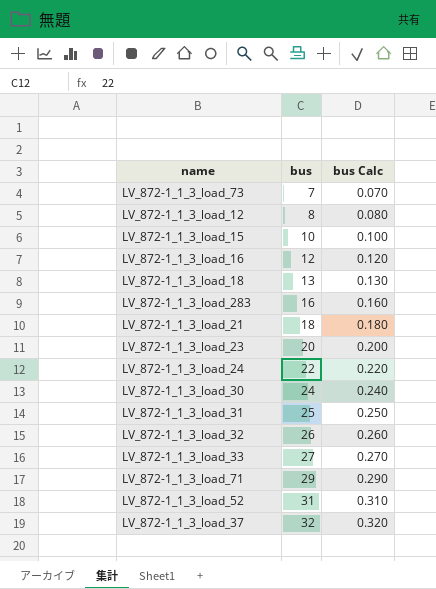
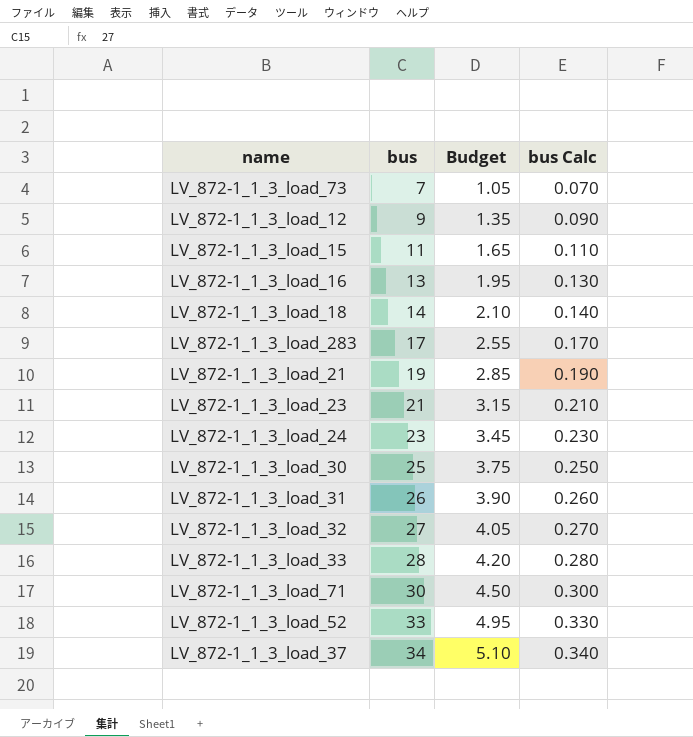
column Budget | formula: none -> [bus] * 0.15
LV_872-1_1_3_load_12 | bus: 8 -> 9
LV_872-1_1_3_load_12 | bus Calc: 0.080 -> 0.090
LV_872-1_1_3_load_15 | bus: 10 -> 11
LV_872-1_1_3_load_15 | bus Calc: 0.100 -> 0.110
LV_872-1_1_3_load_16 | bus: 12 -> 13
LV_872-1_1_3_load_16 | bus Calc: 0.120 -> 0.130
LV_872-1_1_3_load_18 | bus: 13 -> 14
LV_872-1_1_3_load_18 | bus Calc: 0.130 -> 0.140
LV_872-1_1_3_load_283 | bus: 16 -> 17
LV_872-1_1_3_load_283 | bus Calc: 0.160 -> 0.170
LV_872-1_1_3_load_21 | bus: 18 -> 19
LV_872-1_1_3_load_21 | bus Calc: 0.180 -> 0.190
LV_872-1_1_3_load_23 | bus: 20 -> 21
LV_872-1_1_3_load_23 | bus Calc: 0.200 -> 0.210
LV_872-1_1_3_load_24 | bus: 22 -> 23
LV_872-1_1_3_load_24 | bus Calc: 0.220 -> 0.230
LV_872-1_1_3_load_30 | bus: 24 -> 25
LV_872-1_1_3_load_30 | bus Calc: 0.240 -> 0.250
LV_872-1_1_3_load_31 | bus: 25 -> 26
LV_872-1_1_3_load_31 | bus Calc: 0.250 -> 0.260
LV_872-1_1_3_load_32 | bus: 26 -> 27
LV_872-1_1_3_load_32 | bus Calc: 0.260 -> 0.270
LV_872-1_1_3_load_33 | bus: 27 -> 28
LV_872-1_1_3_load_33 | bus Calc: 0.270 -> 0.280
LV_872-1_1_3_load_71 | bus: 29 -> 30
LV_872-1_1_3_load_71 | bus Calc: 0.290 -> 0.300
LV_872-1_1_3_load_52 | bus: 31 -> 33
LV_872-1_1_3_load_52 | bus Calc: 0.310 -> 0.330
LV_872-1_1_3_load_37 | bus: 32 -> 34
LV_872-1_1_3_load_37 | bus Calc: 0.320 -> 0.340

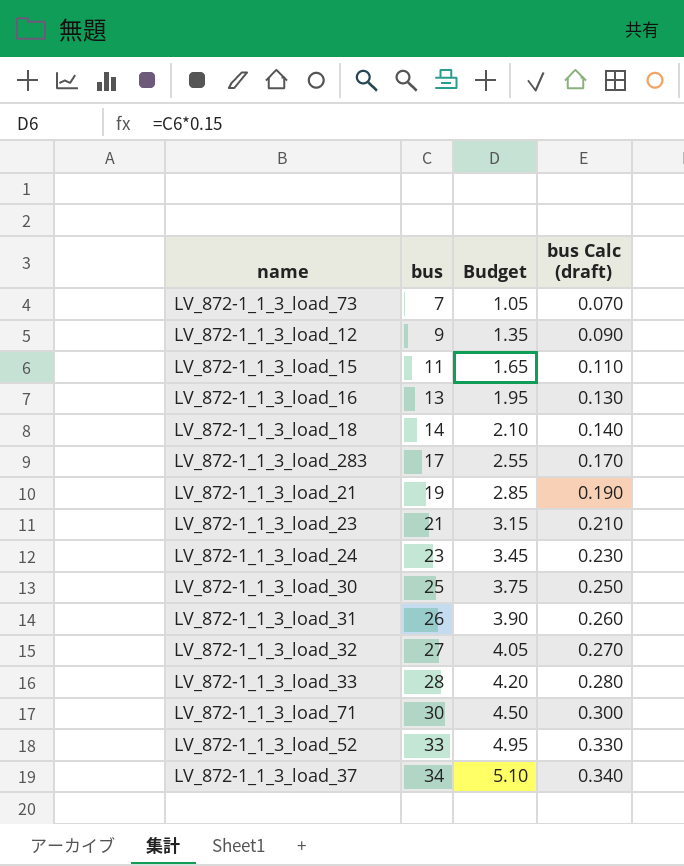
column name: bus Calc -> bus Calc (draft)

